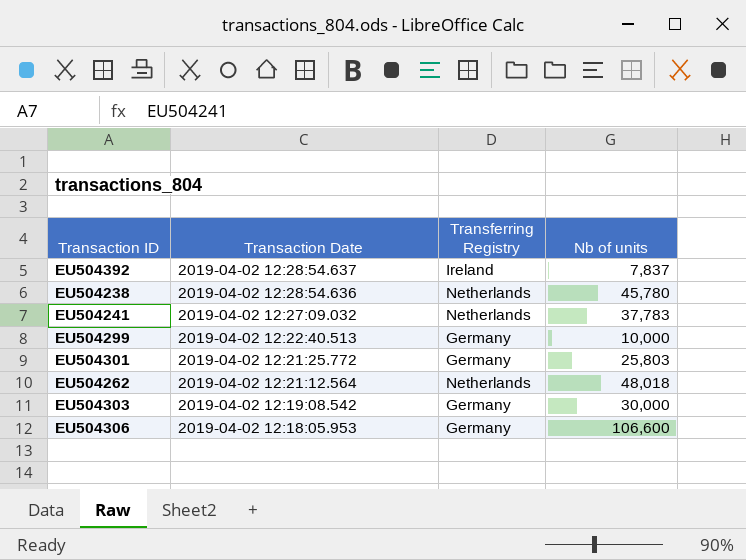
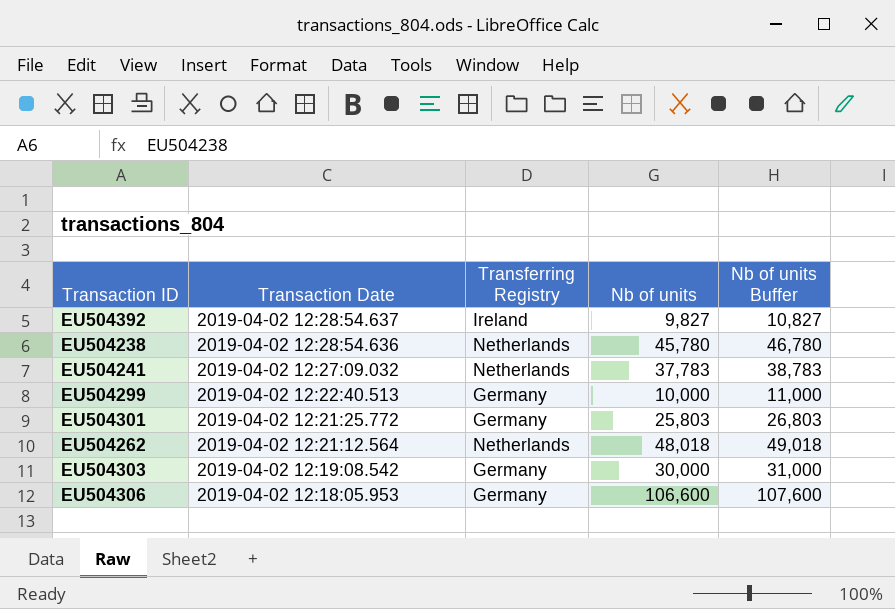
column Nb of units Buffer | formula: none -> [Nb of units] + 1000
EU504392 | Nb of units: 7,837 -> 9,827

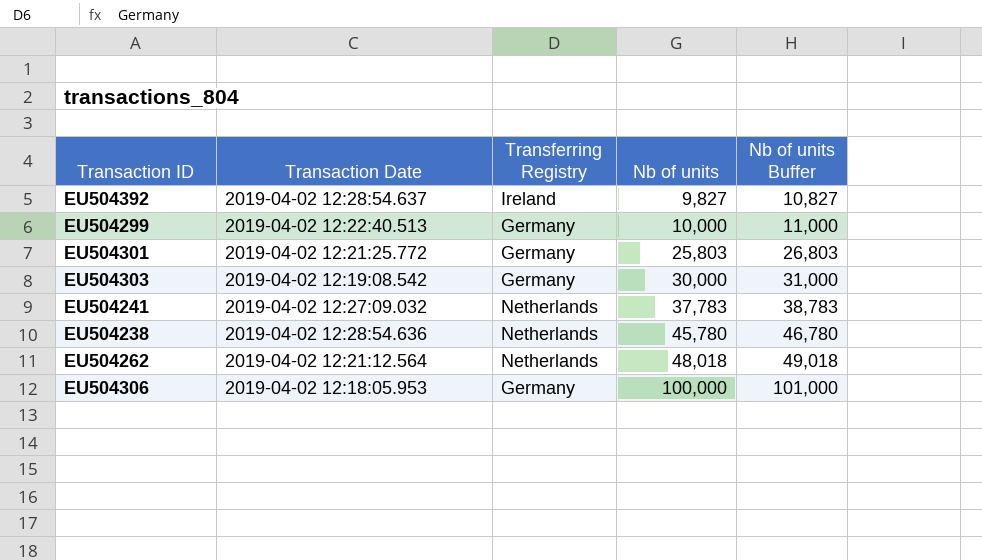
row order: Transaction Date descending -> Nb of units ascending
EU504306 | Nb of units: 106,600 -> 100,000
EU504306 | Nb of units Buffer: 107,600 -> 101,000

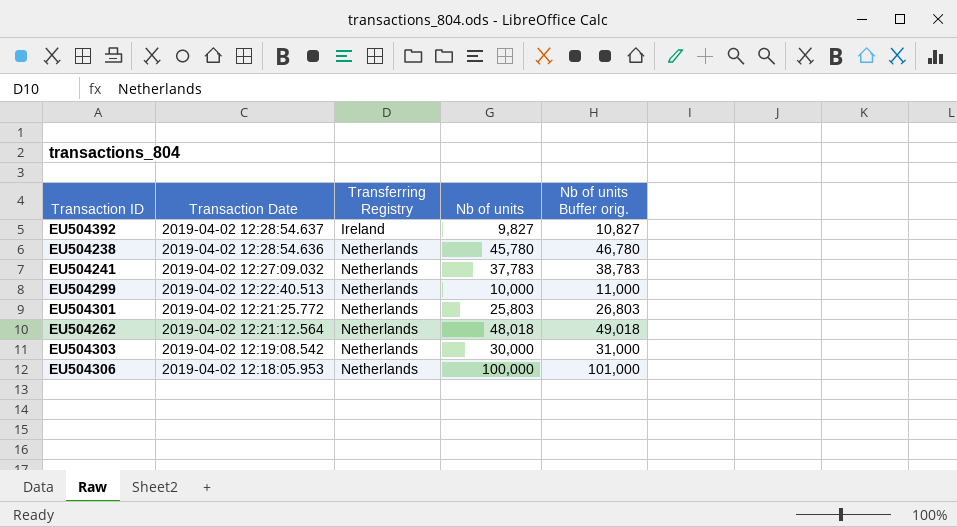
row order: Nb of units ascending -> Transaction Date descending
column name: Nb of units Buffer -> Nb of units Buffer orig.
EU504299 | Transferring Registry: Germany -> Netherlands
EU504301 | Transferring Registry: Germany -> Netherlands
EU504303 | Transferring Registry: Germany -> Netherlands
EU504306 | Transferring Registry: Germany -> Netherlands

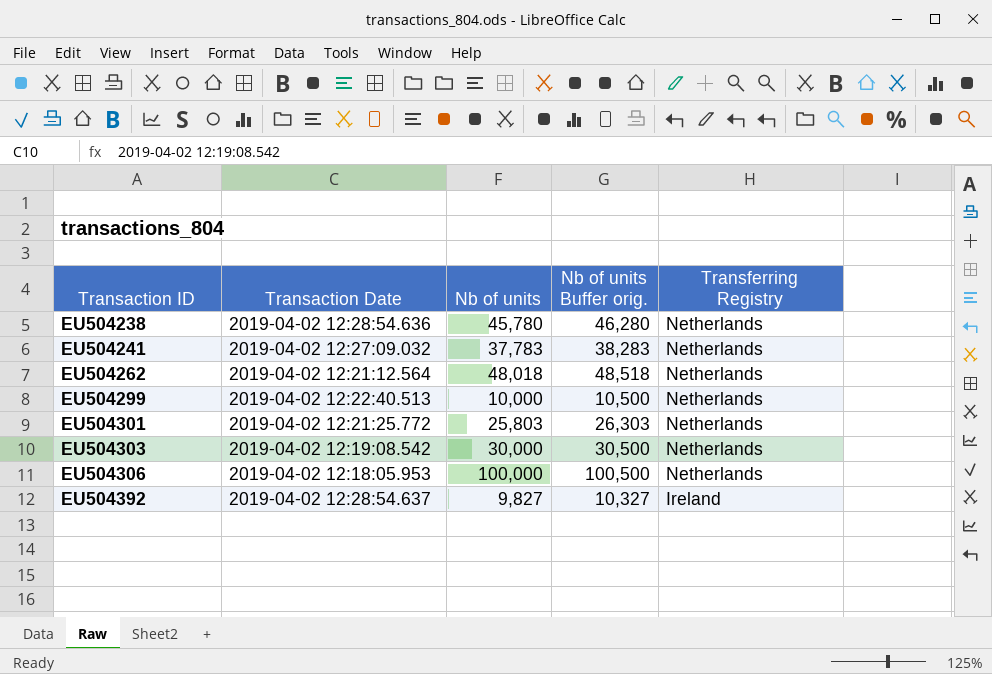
row order: Transaction Date descending -> Transaction ID ascending
column Nb of units Buffer orig. | formula: [Nb of units] + 1000 -> [Nb of units] + 500
column Transferring Registry | position: 3 -> 5

